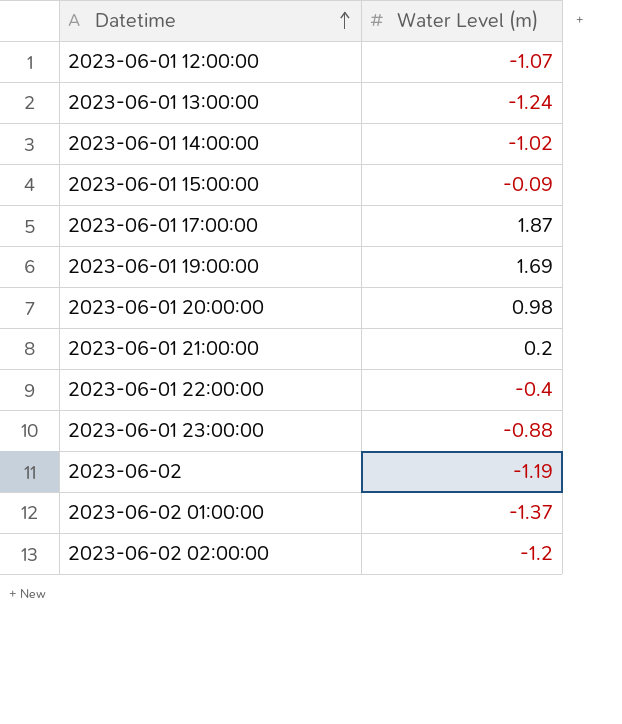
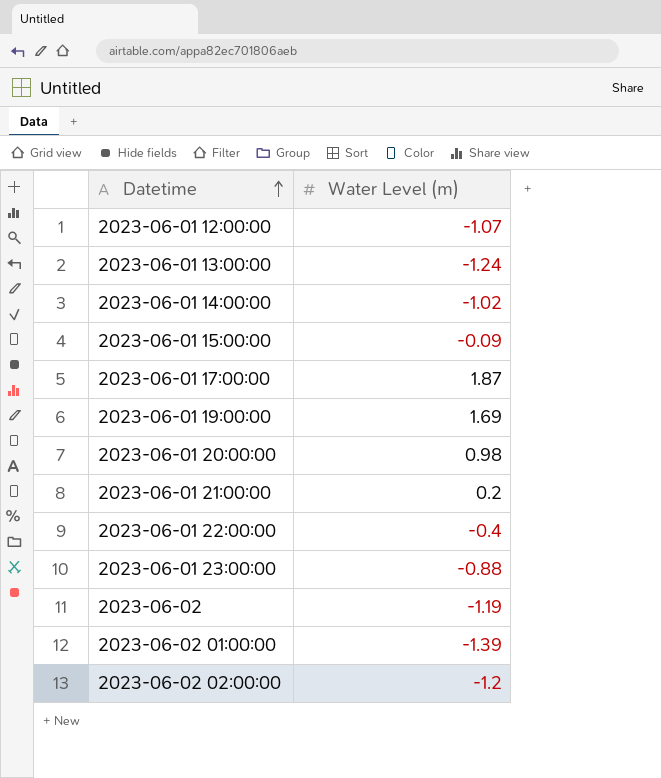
2023-06-02 01:00:00 | Water Level (m): -1.37 -> -1.39

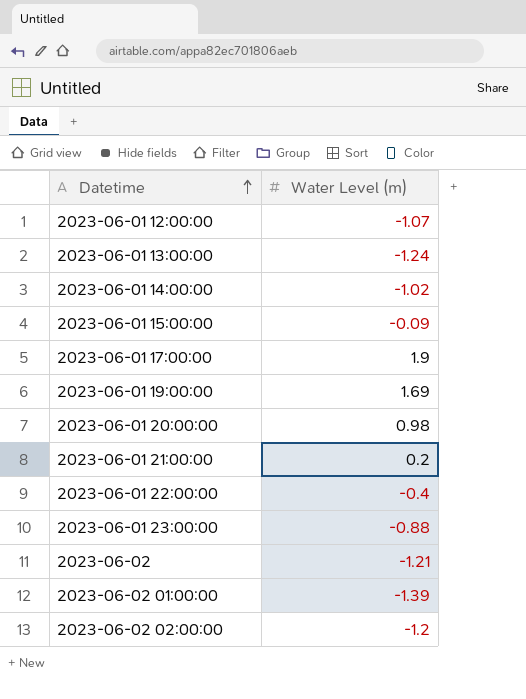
2023-06-01 17:00:00 | Water Level (m): 1.87 -> 1.9
2023-06-02 | Water Level (m): -1.19 -> -1.21

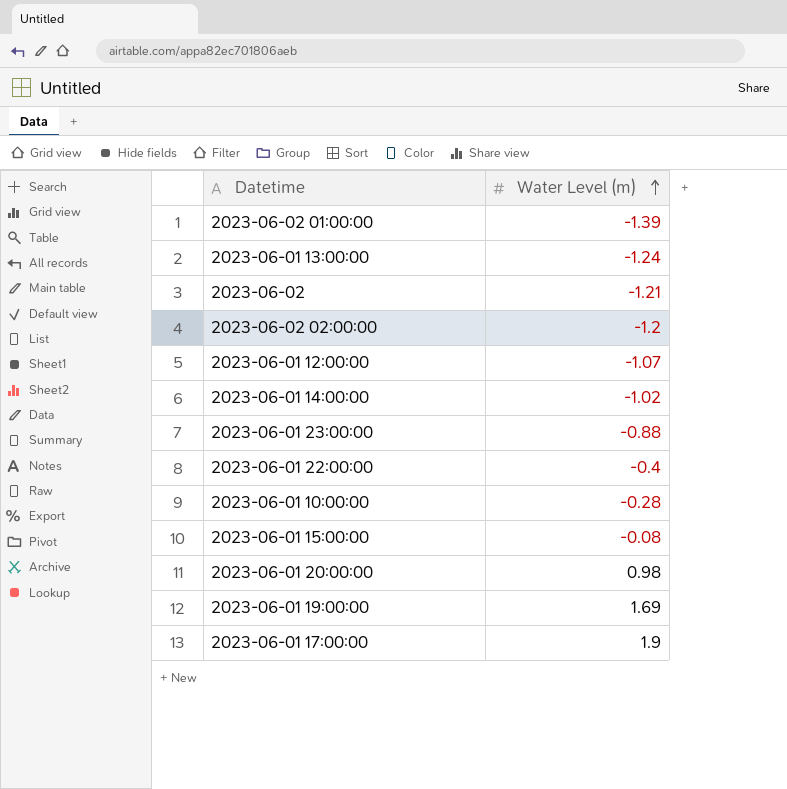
row order: Datetime ascending -> Water Level (m) ascending
row 2023-06-01 21:00:00: 0.2 -> none
row 2023-06-01 10:00:00: none -> -0.28
2023-06-01 15:00:00 | Water Level (m): -0.09 -> -0.08

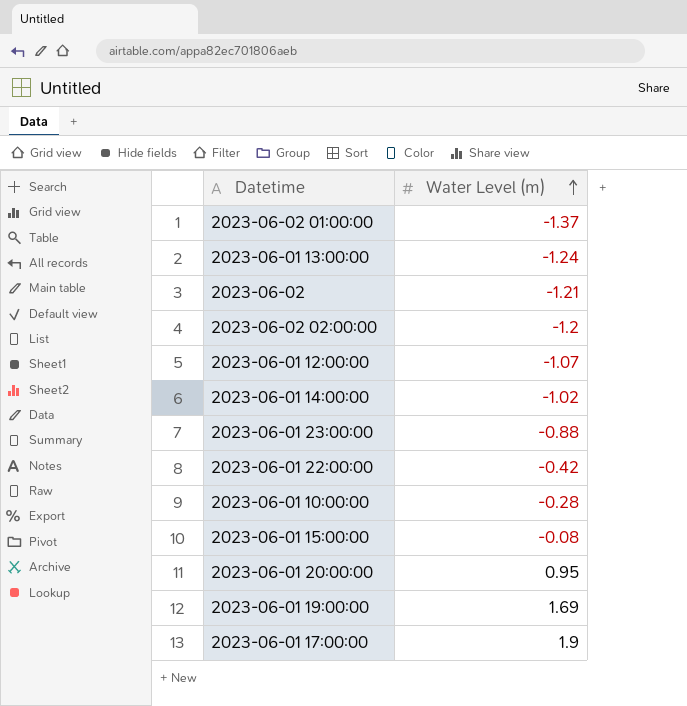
2023-06-02 01:00:00 | Water Level (m): -1.39 -> -1.37
2023-06-01 22:00:00 | Water Level (m): -0.4 -> -0.42
2023-06-01 20:00:00 | Water Level (m): 0.98 -> 0.95

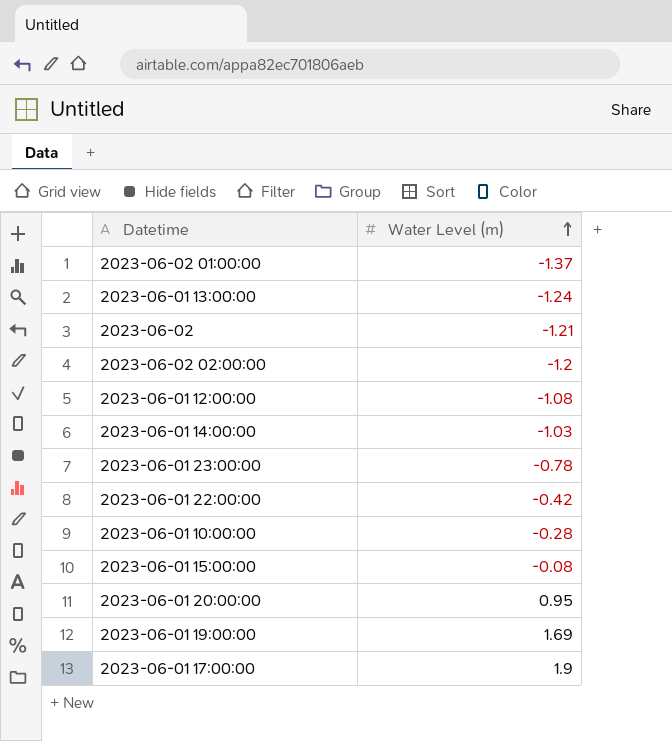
2023-06-01 12:00:00 | Water Level (m): -1.07 -> -1.08
2023-06-01 14:00:00 | Water Level (m): -1.02 -> -1.03
2023-06-01 23:00:00 | Water Level (m): -0.88 -> -0.78

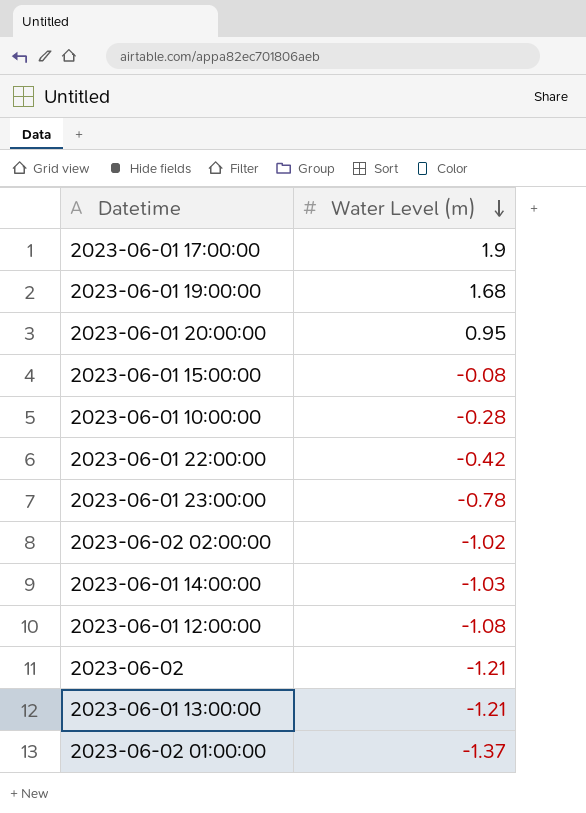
row order: Water Level (m) ascending -> Water Level (m) descending
2023-06-01 19:00:00 | Water Level (m): 1.69 -> 1.68
2023-06-02 02:00:00 | Water Level (m): -1.2 -> -1.02
2023-06-01 13:00:00 | Water Level (m): -1.24 -> -1.21

